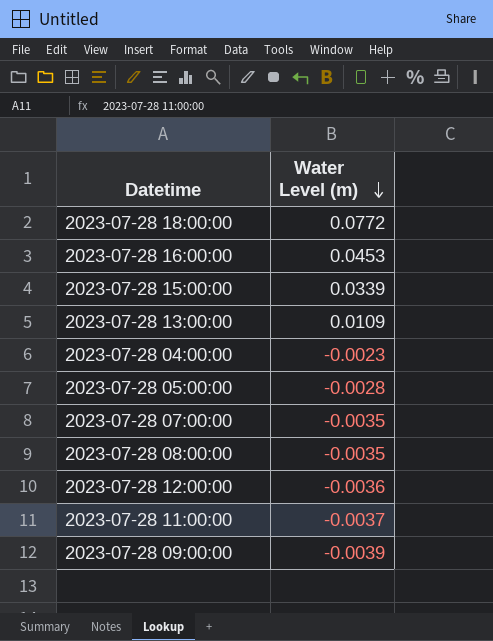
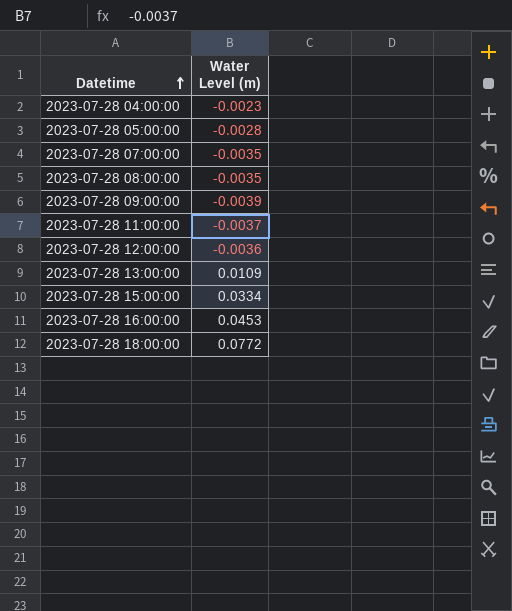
row order: Water Level (m) descending -> Datetime ascending
2023-07-28 15:00:00 | Water Level (m): 0.0339 -> 0.0334

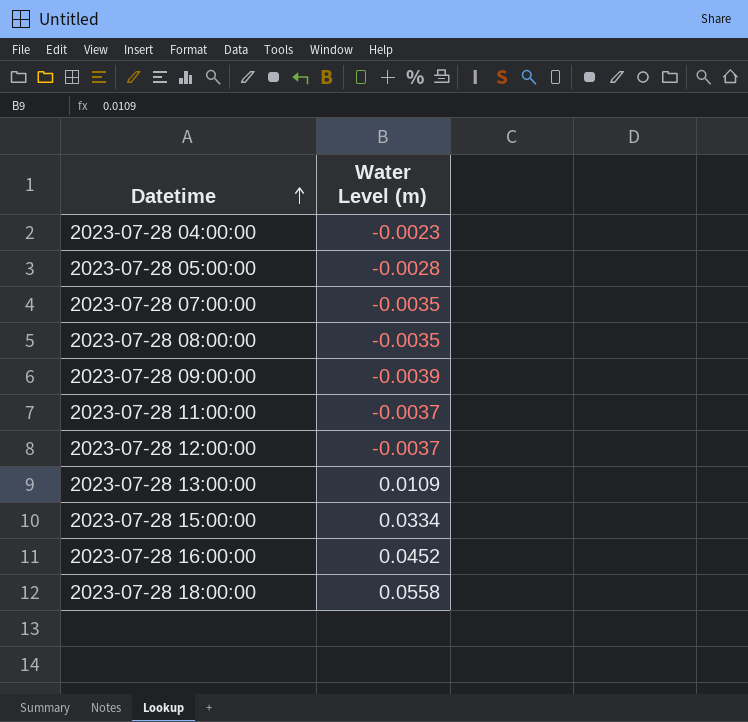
2023-07-28 12:00:00 | Water Level (m): -0.0036 -> -0.0037
2023-07-28 16:00:00 | Water Level (m): 0.0453 -> 0.0452
2023-07-28 18:00:00 | Water Level (m): 0.0772 -> 0.0558

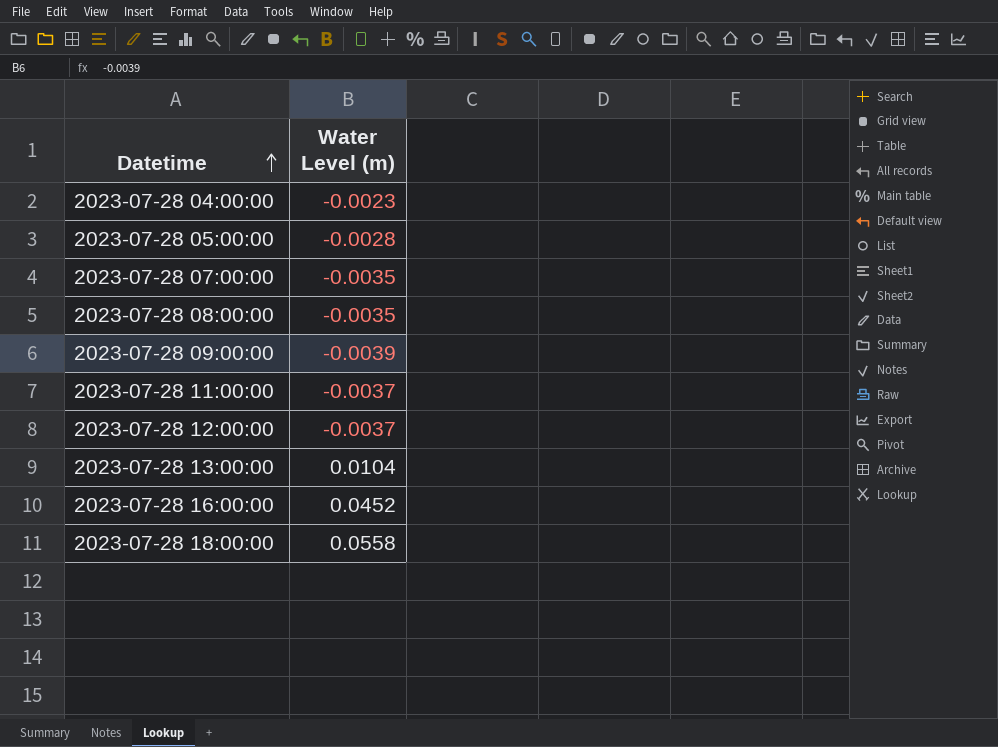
row 2023-07-28 15:00:00: 0.0334 -> none
2023-07-28 13:00:00 | Water Level (m): 0.0109 -> 0.0104

